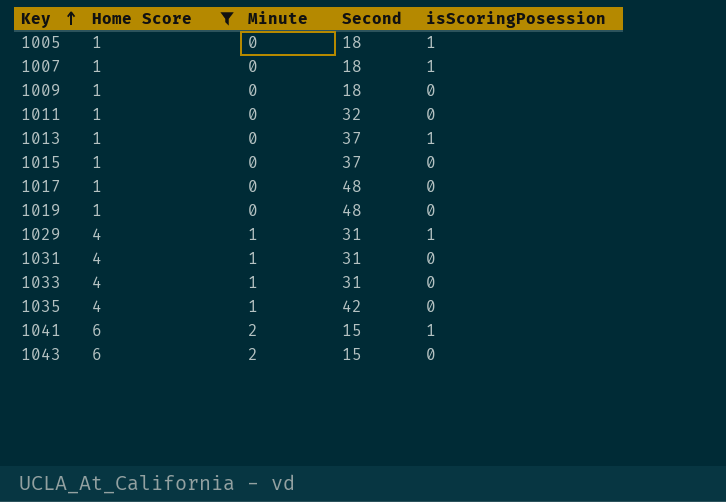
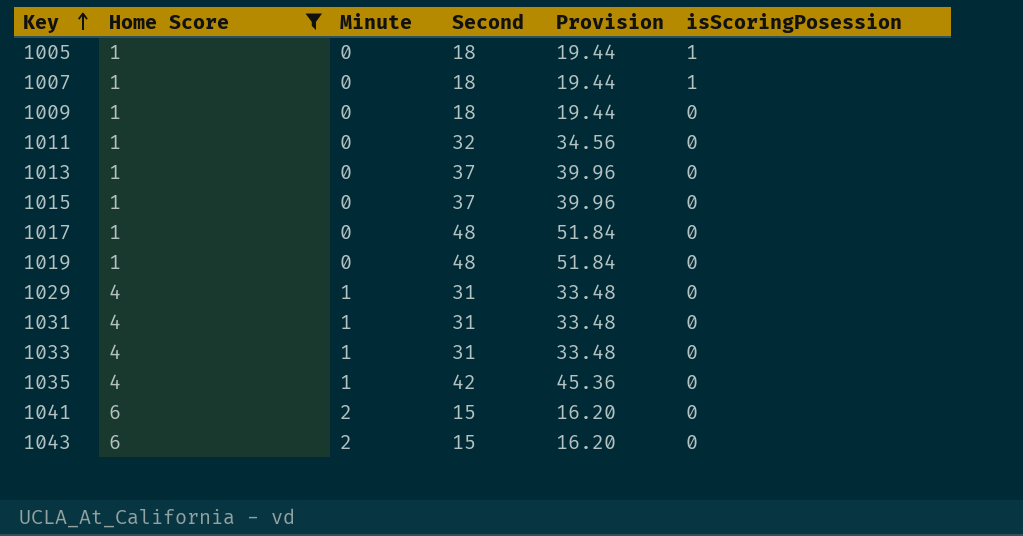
column Provision | formula: none -> [Second] * 1.08
1013 | isScoringPosession: 1 -> 0
1029 | isScoringPosession: 1 -> 0
1041 | isScoringPosession: 1 -> 0

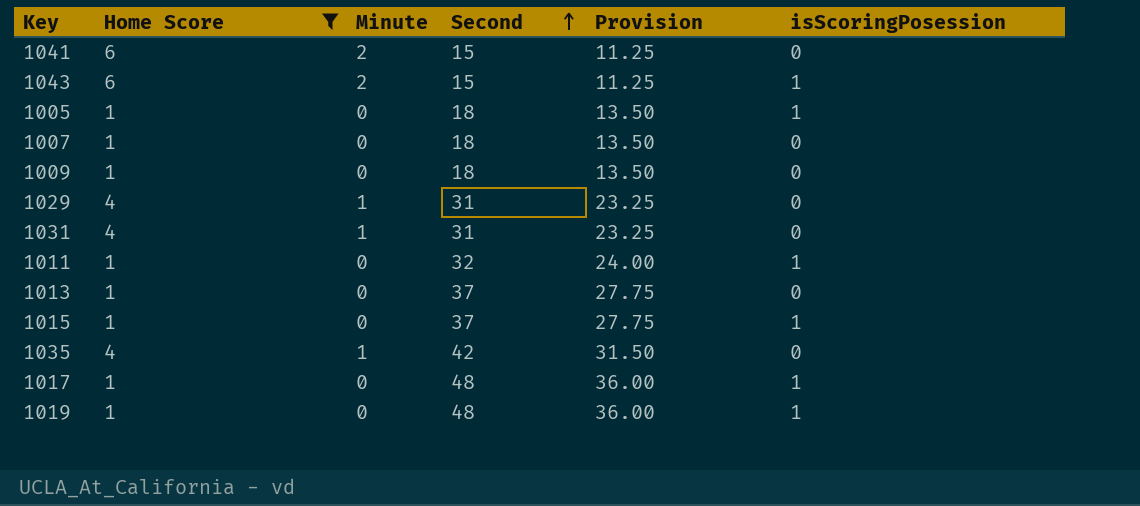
row order: Key ascending -> Second ascending
column Provision | formula: [Second] * 1.08 -> [Second] * 0.75
row 1033: 4 | 1 | 31 | 33.48 | 0 -> none
1043 | isScoringPosession: 0 -> 1
1007 | isScoringPosession: 1 -> 0
1011 | isScoringPosession: 0 -> 1
1015 | isScoringPosession: 0 -> 1
1017 | isScoringPosession: 0 -> 1
1019 | isScoringPosession: 0 -> 1

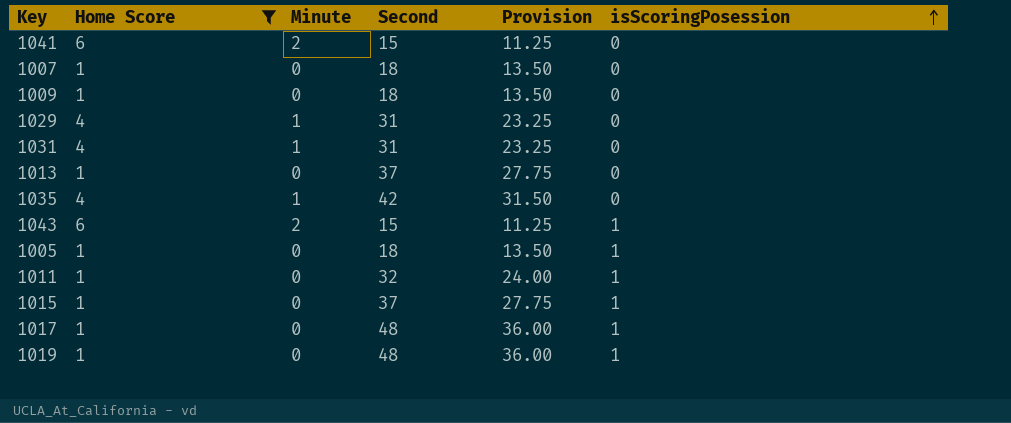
row order: Second ascending -> isScoringPosession ascending

